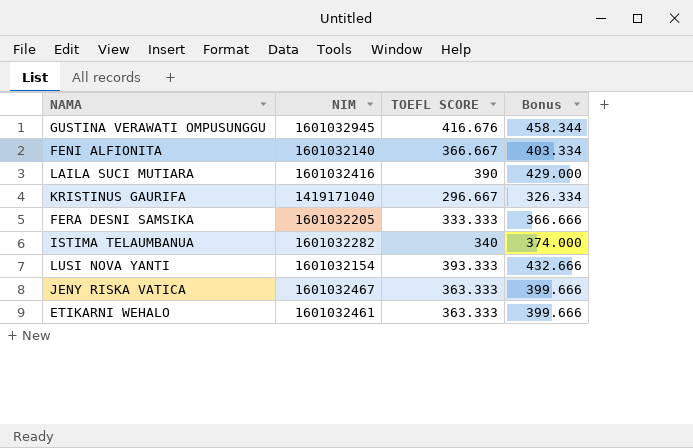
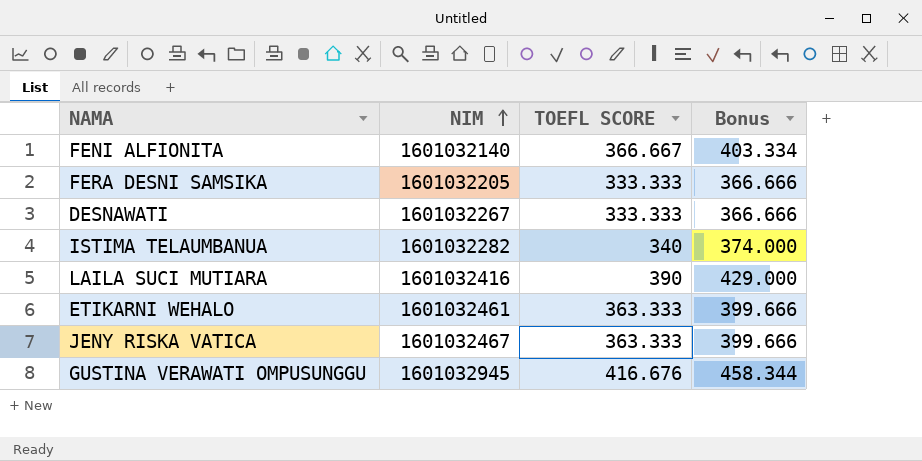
row order: none -> NIM ascending
row KRISTINUS GAURIFA: 1419171040 | 296.667 | 326.334 -> none
row LUSI NOVA YANTI: 1601032154 | 393.333 | 432.666 -> none
row DESNAWATI: none -> 1601032267 | 333.333 | 366.666

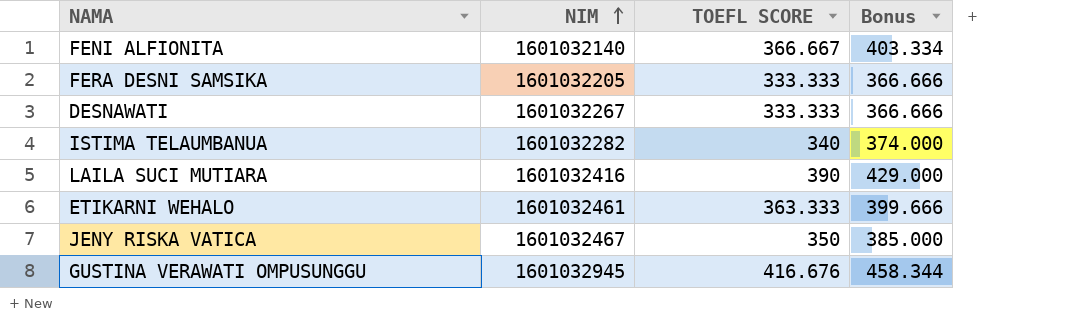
JENY RISKA VATICA | TOEFL SCORE: 363.333 -> 350
JENY RISKA VATICA | Bonus: 399.666 -> 385.000

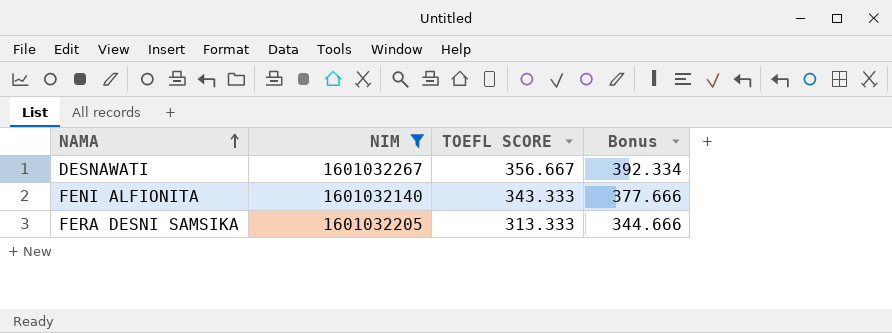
filter: none -> NIM <= 1601032267
row order: NIM ascending -> NAMA ascending
DESNAWATI | TOEFL SCORE: 333.333 -> 356.667
DESNAWATI | Bonus: 366.666 -> 392.334
FENI ALFIONITA | TOEFL SCORE: 366.667 -> 343.333
FENI ALFIONITA | Bonus: 403.334 -> 377.666
FERA DESNI SAMSIKA | TOEFL SCORE: 333.333 -> 313.333
FERA DESNI SAMSIKA | Bonus: 366.666 -> 344.666

